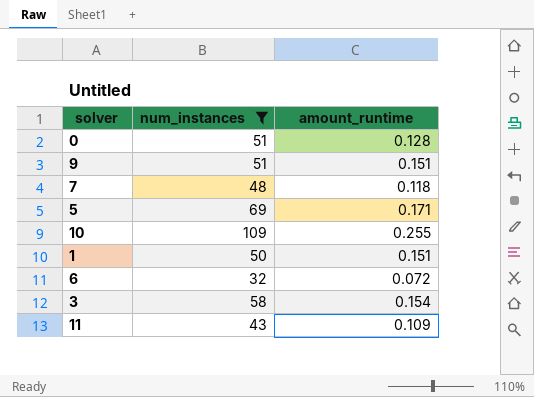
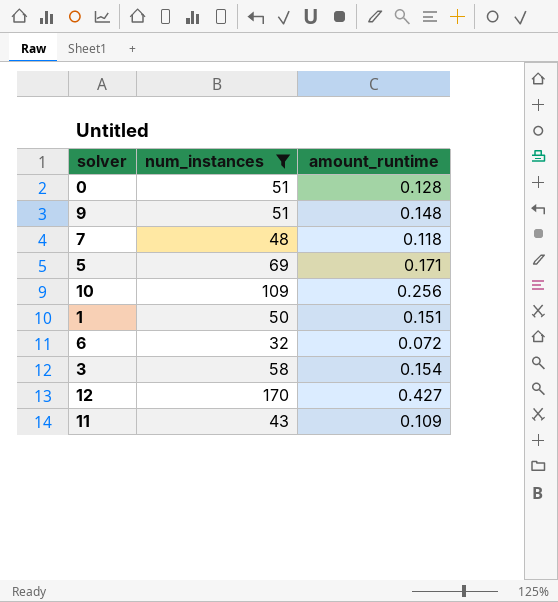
9 | amount_runtime: 0.151 -> 0.148
10 | amount_runtime: 0.255 -> 0.256
row 12: none -> 170 | 0.427

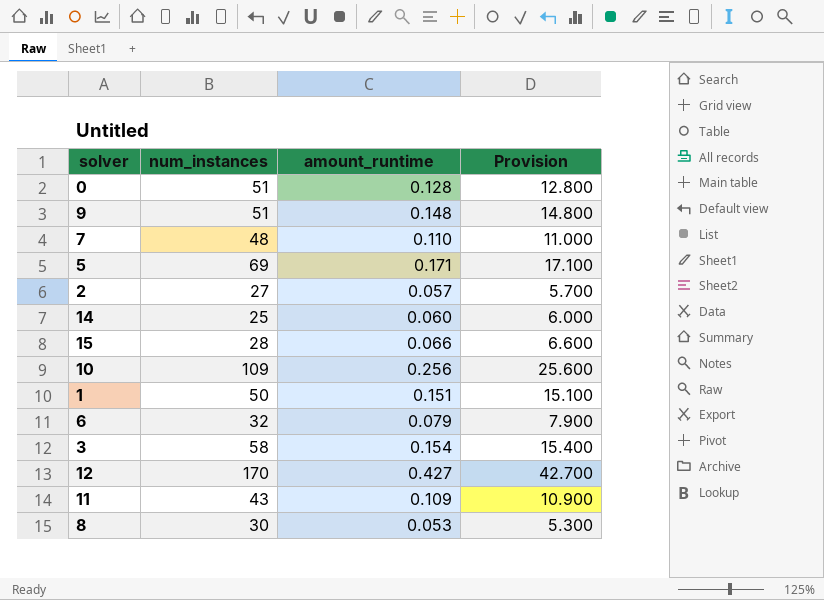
filter: num_instances >= 32 -> none
column Provision | formula: none -> [amount_runtime] * 100
7 | amount_runtime: 0.118 -> 0.110
6 | amount_runtime: 0.072 -> 0.079

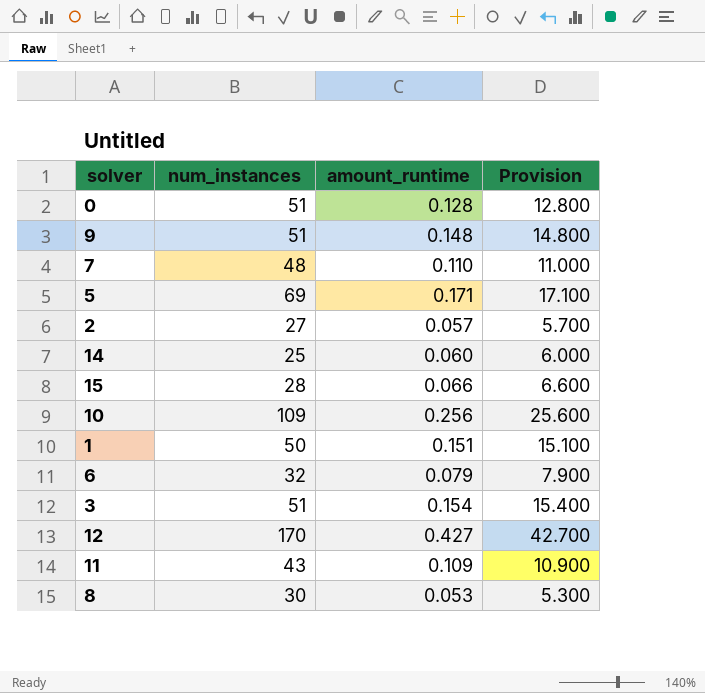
3 | num_instances: 58 -> 51

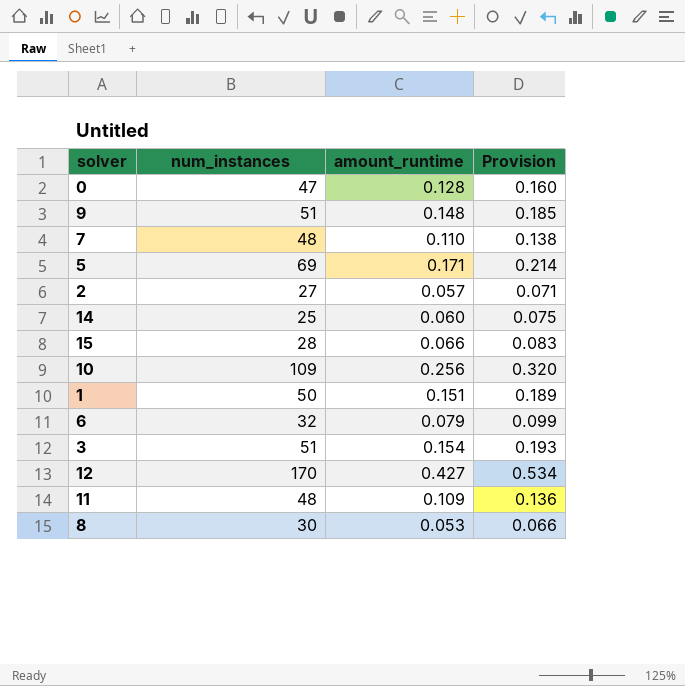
column Provision | formula: [amount_runtime] * 100 -> [amount_runtime] * 1.25
0 | num_instances: 51 -> 47
11 | num_instances: 43 -> 48

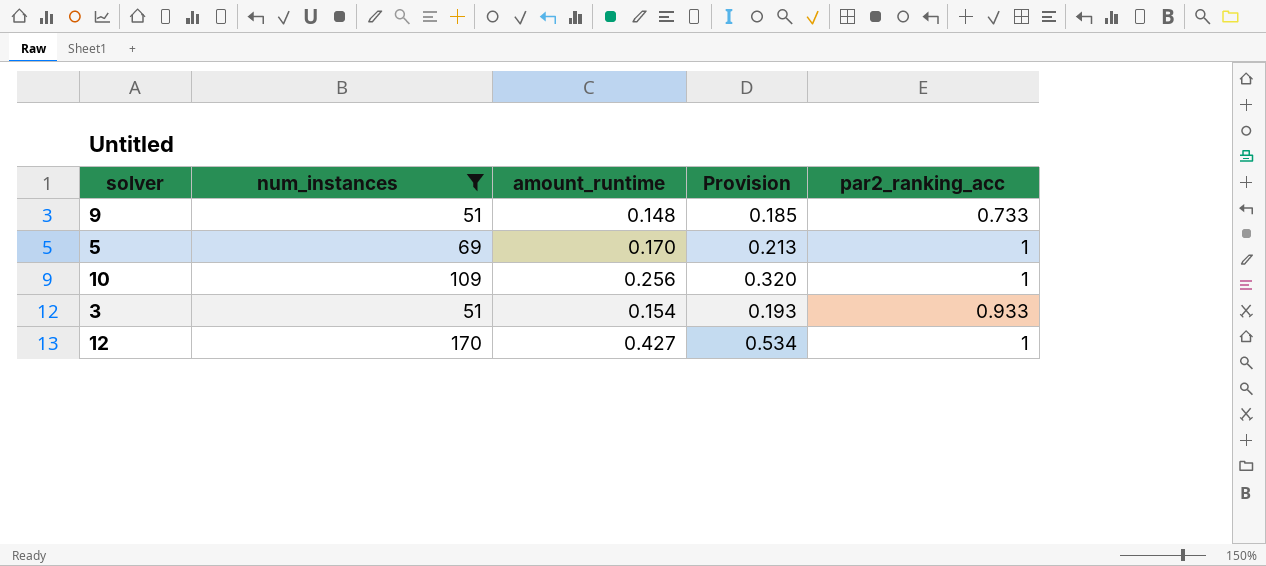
filter: none -> num_instances >= 51
column par2_ranking_acc | position: none -> 5
5 | amount_runtime: 0.171 -> 0.170
5 | Provision: 0.214 -> 0.213

